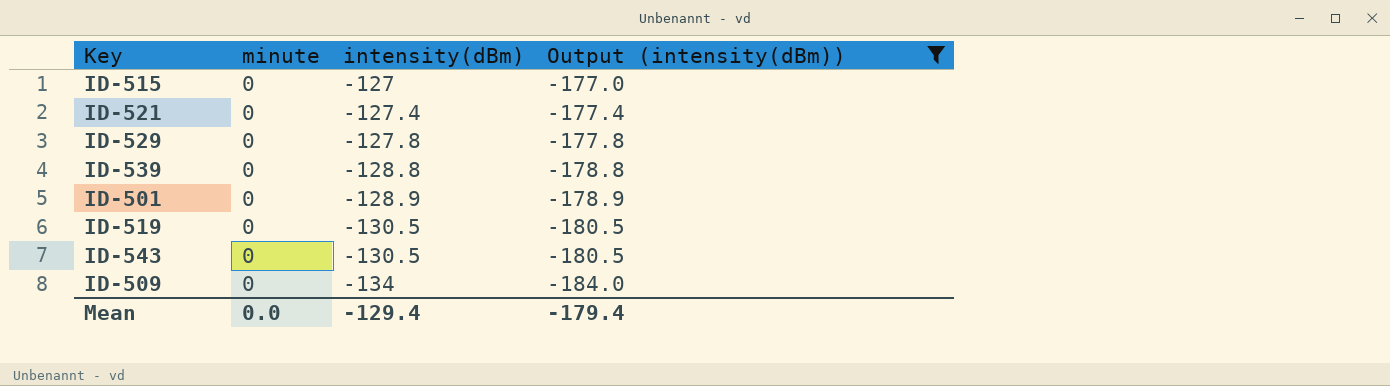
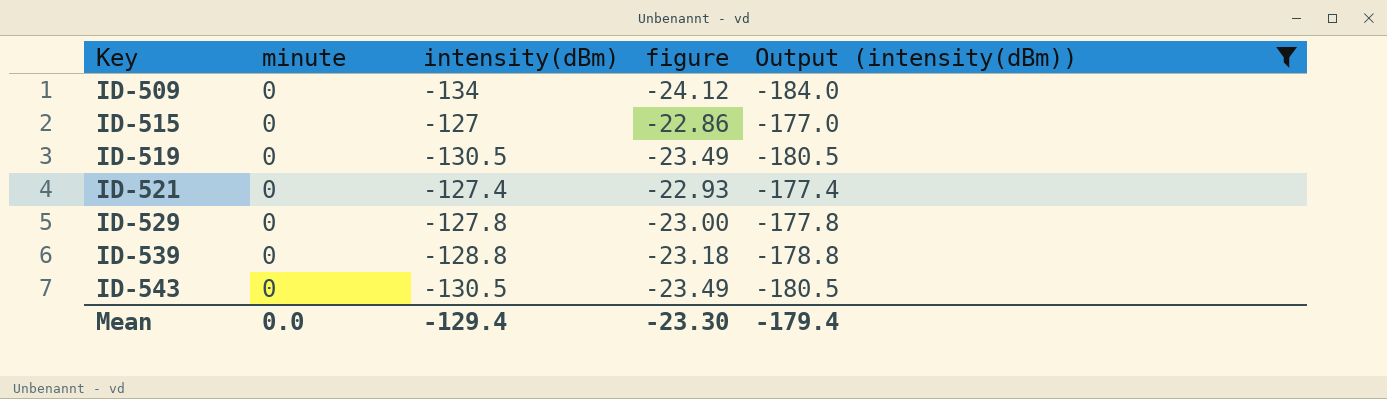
row order: intensity(dBm) descending -> Key ascending
column figure | formula: none -> [intensity(dBm)] * 0.18
row ID-501: 0 | -128.9 | -178.9 -> none

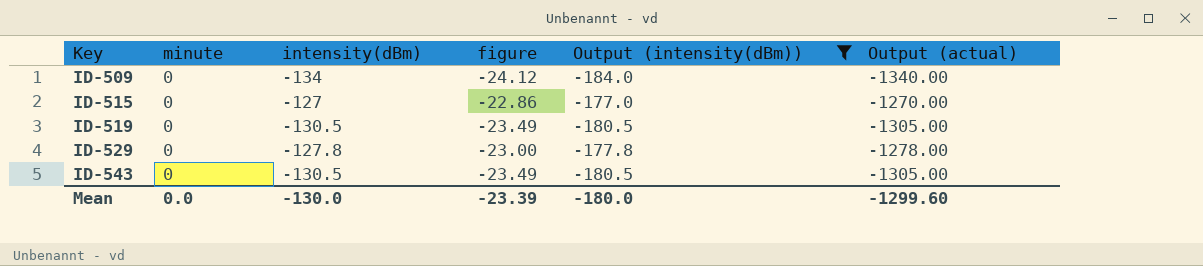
column Output (actual) | formula: none -> [intensity(dBm)] * 10
row ID-521: 0 | -127.4 | -22.93 | -177.4 -> none
row ID-539: 0 | -128.8 | -23.18 | -178.8 -> none
Mean | intensity(dBm): -129.4 -> -130.0
Mean | figure: -23.30 -> -23.39
Mean | Output (intensity(dBm)): -179.4 -> -180.0

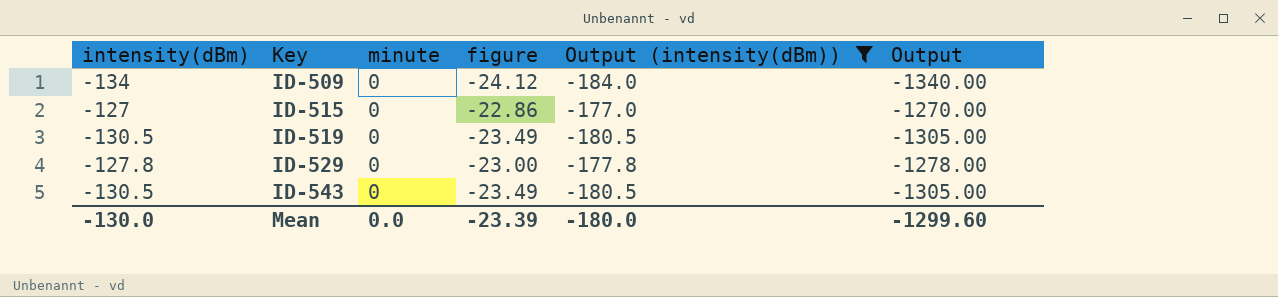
column intensity(dBm) | position: 3 -> 1
column name: Output (actual) -> Output

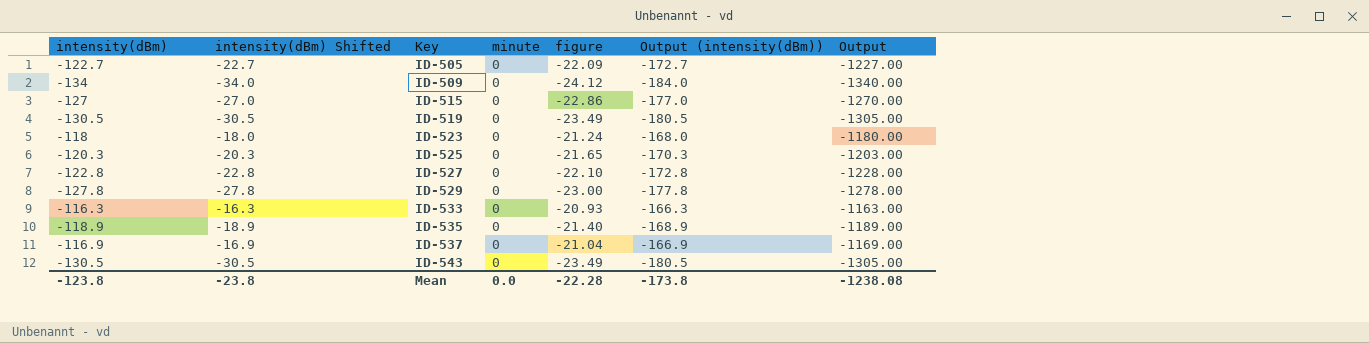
filter: Output (intensity(dBm)) <= -177.0 -> none
column intensity(dBm) Shifted | formula: none -> [intensity(dBm)] + 100
Mean | intensity(dBm): -130.0 -> -123.8
Mean | figure: -23.39 -> -22.28
Mean | Output (intensity(dBm)): -180.0 -> -173.8
Mean | Output: -1299.60 -> -1238.08

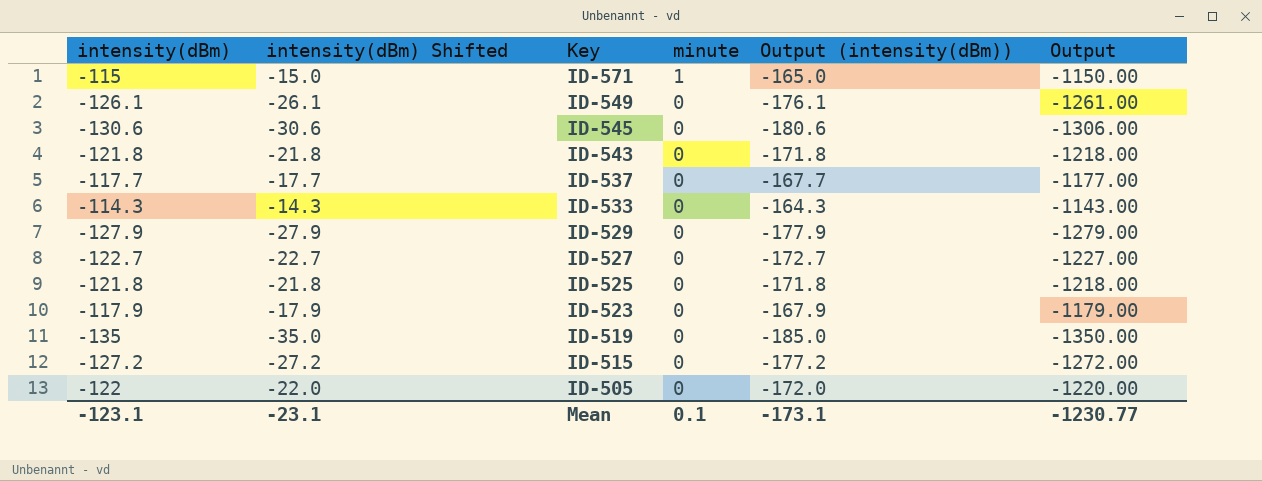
row order: Key ascending -> Key descending
column figure | formula: [intensity(dBm)] * 0.18 -> none
row ID-509: -134 | -34.0 | 0 | -24.12 | -184.0 | -1340.00 -> none
row ID-535: -118.9 | -18.9 | 0 | -21.40 | -168.9 | -1189.00 -> none
row ID-571: none -> -115 | -15.0 | 1 | -165.0 | -1150.00
row ID-549: none -> -126.1 | -26.1 | 0 | -176.1 | -1261.00
row ID-545: none -> -130.6 | -30.6 | 0 | -180.6 | -1306.00
ID-543 | intensity(dBm): -130.5 -> -121.8
ID-543 | intensity(dBm) Shifted: -30.5 -> -21.8
ID-543 | Output (intensity(dBm)): -180.5 -> -171.8
ID-543 | Output: -1305.00 -> -1218.00
ID-537 | intensity(dBm): -116.9 -> -117.7
ID-537 | intensity(dBm) Shifted: -16.9 -> -17.7
ID-537 | Output (intensity(dBm)): -166.9 -> -167.7
ID-537 | Output: -1169.00 -> -1177.00
ID-533 | intensity(dBm): -116.3 -> -114.3
ID-533 | intensity(dBm) Shifted: -16.3 -> -14.3
ID-533 | Output (intensity(dBm)): -166.3 -> -164.3
ID-533 | Output: -1163.00 -> -1143.00
ID-529 | intensity(dBm): -127.8 -> -127.9
ID-529 | intensity(dBm) Shifted: -27.8 -> -27.9
ID-529 | Output (intensity(dBm)): -177.8 -> -177.9
ID-529 | Output: -1278.00 -> -1279.00
ID-527 | intensity(dBm): -122.8 -> -122.7
ID-527 | intensity(dBm) Shifted: -22.8 -> -22.7
ID-527 | Output (intensity(dBm)): -172.8 -> -172.7
ID-527 | Output: -1228.00 -> -1227.00
ID-525 | intensity(dBm): -120.3 -> -121.8
ID-525 | intensity(dBm) Shifted: -20.3 -> -21.8
ID-525 | Output (intensity(dBm)): -170.3 -> -171.8
ID-525 | Output: -1203.00 -> -1218.00
ID-523 | intensity(dBm): -118 -> -117.9
ID-523 | intensity(dBm) Shifted: -18.0 -> -17.9
ID-523 | Output (intensity(dBm)): -168.0 -> -167.9
ID-523 | Output: -1180.00 -> -1179.00
ID-519 | intensity(dBm): -130.5 -> -135
ID-519 | intensity(dBm) Shifted: -30.5 -> -35.0
ID-519 | Output (intensity(dBm)): -180.5 -> -185.0
ID-519 | Output: -1305.00 -> -1350.00
ID-515 | intensity(dBm): -127 -> -127.2
ID-515 | intensity(dBm) Shifted: -27.0 -> -27.2
ID-515 | Output (intensity(dBm)): -177.0 -> -177.2
ID-515 | Output: -1270.00 -> -1272.00
ID-505 | intensity(dBm): -122.7 -> -122
ID-505 | intensity(dBm) Shifted: -22.7 -> -22.0
ID-505 | Output (intensity(dBm)): -172.7 -> -172.0
ID-505 | Output: -1227.00 -> -1220.00
Mean | intensity(dBm): -123.8 -> -123.1
Mean | intensity(dBm) Shifted: -23.8 -> -23.1
Mean | minute: 0.0 -> 0.1
Mean | Output (intensity(dBm)): -173.8 -> -173.1
Mean | Output: -1238.08 -> -1230.77

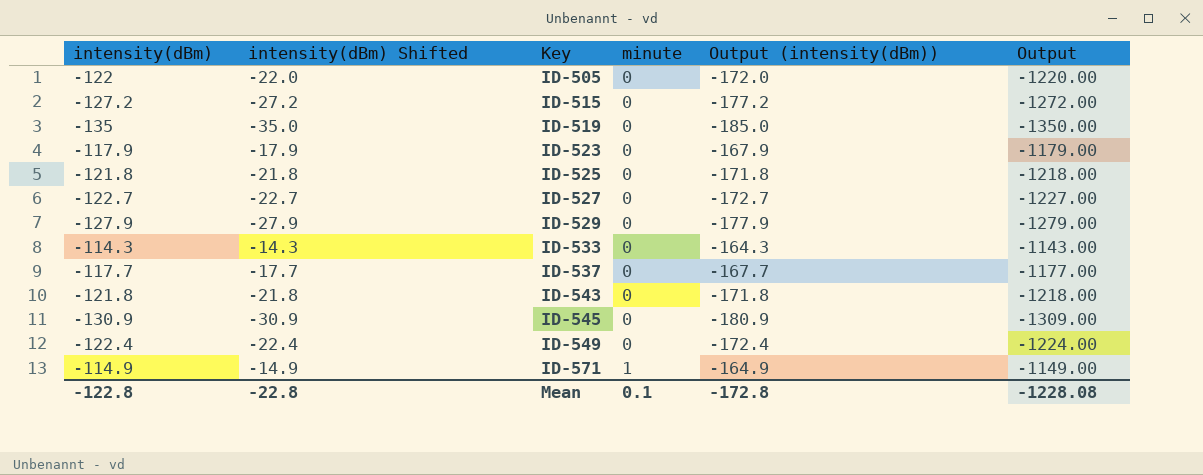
row order: Key descending -> Key ascending
ID-545 | intensity(dBm): -130.6 -> -130.9
ID-545 | intensity(dBm) Shifted: -30.6 -> -30.9
ID-545 | Output (intensity(dBm)): -180.6 -> -180.9
ID-545 | Output: -1306.00 -> -1309.00
ID-549 | intensity(dBm): -126.1 -> -122.4
ID-549 | intensity(dBm) Shifted: -26.1 -> -22.4
ID-549 | Output (intensity(dBm)): -176.1 -> -172.4
ID-549 | Output: -1261.00 -> -1224.00
ID-571 | intensity(dBm): -115 -> -114.9
ID-571 | intensity(dBm) Shifted: -15.0 -> -14.9
ID-571 | Output (intensity(dBm)): -165.0 -> -164.9
ID-571 | Output: -1150.00 -> -1149.00
Mean | intensity(dBm): -123.1 -> -122.8
Mean | intensity(dBm) Shifted: -23.1 -> -22.8
Mean | Output (intensity(dBm)): -173.1 -> -172.8
Mean | Output: -1230.77 -> -1228.08

